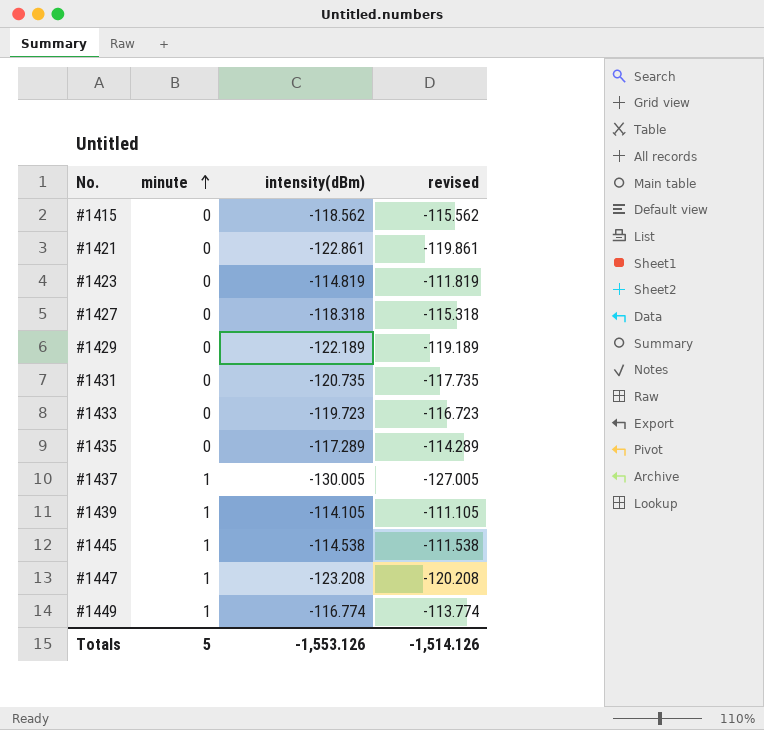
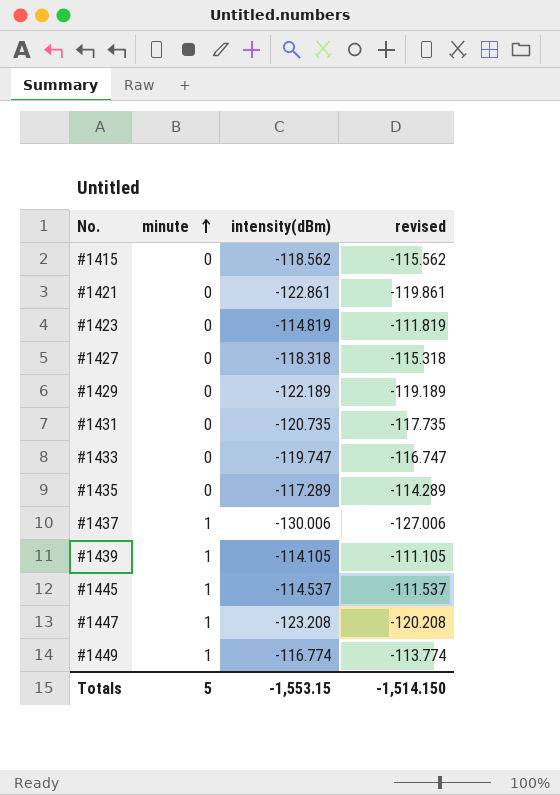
#1433 | intensity(dBm): -119.723 -> -119.747
#1433 | revised: -116.723 -> -116.747
#1437 | intensity(dBm): -130.005 -> -130.006
#1437 | revised: -127.005 -> -127.006
#1445 | intensity(dBm): -114.538 -> -114.537
#1445 | revised: -111.538 -> -111.537
Totals | intensity(dBm): -1,553.126 -> -1,553.15
Totals | revised: -1,514.126 -> -1,514.150

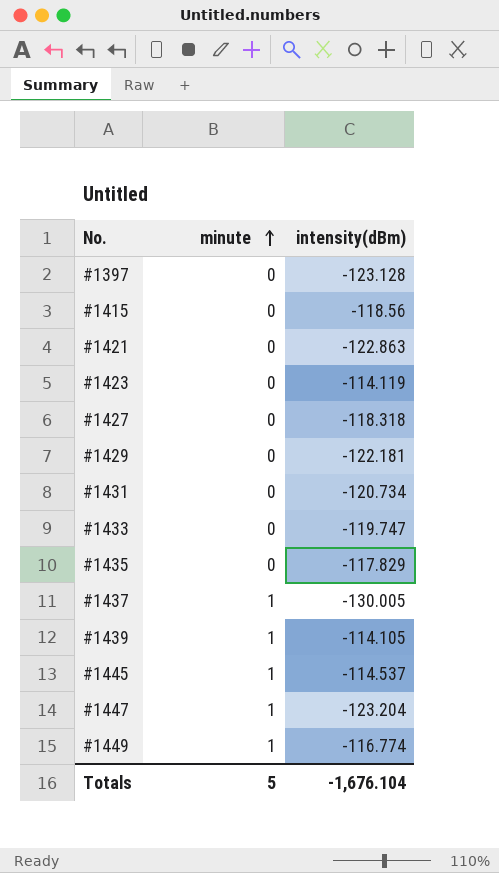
column revised | formula: [intensity(dBm)] + 3 -> none
row #1397: none -> 0 | -123.128
#1415 | intensity(dBm): -118.562 -> -118.56
#1421 | intensity(dBm): -122.861 -> -122.863
#1423 | intensity(dBm): -114.819 -> -114.119
#1429 | intensity(dBm): -122.189 -> -122.181
#1431 | intensity(dBm): -120.735 -> -120.734
#1435 | intensity(dBm): -117.289 -> -117.829
#1437 | intensity(dBm): -130.006 -> -130.005
#1447 | intensity(dBm): -123.208 -> -123.204
Totals | intensity(dBm): -1,553.15 -> -1,676.104

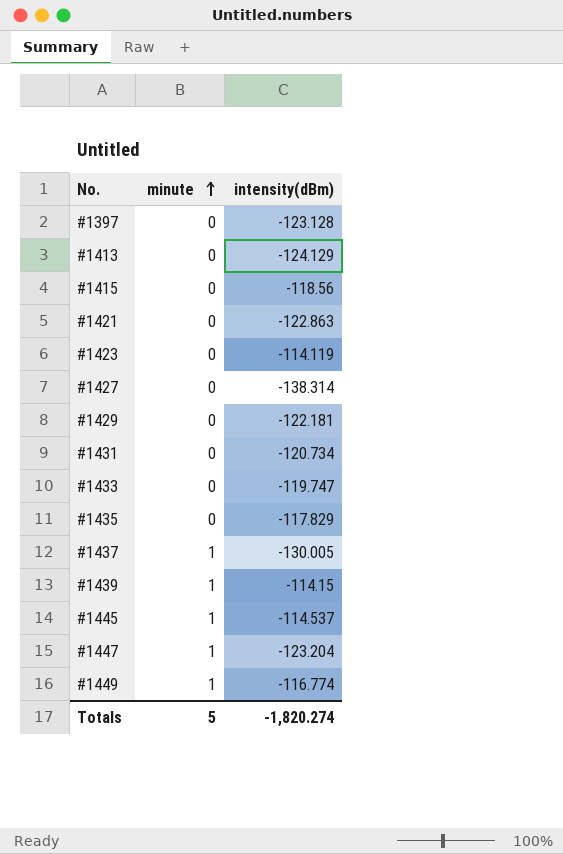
row #1413: none -> 0 | -124.129
#1427 | intensity(dBm): -118.318 -> -138.314
#1439 | intensity(dBm): -114.105 -> -114.15
Totals | intensity(dBm): -1,676.104 -> -1,820.274

